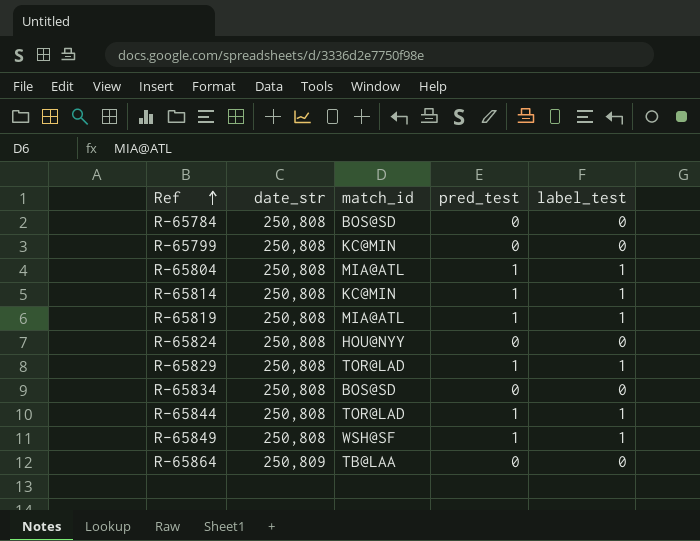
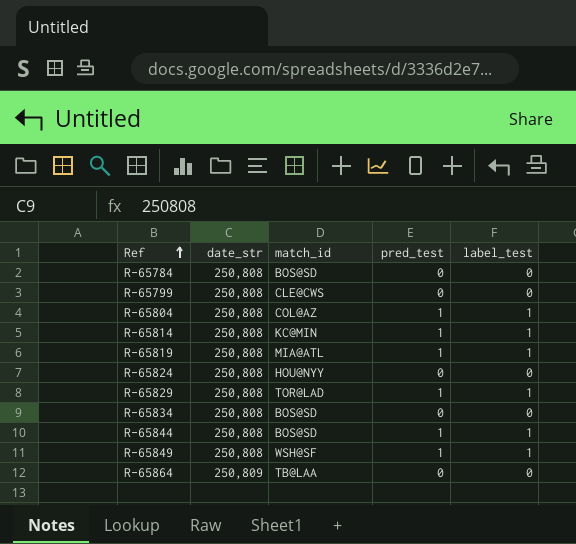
R-65799 | match_id: KC@MIN -> CLE@CWS
R-65804 | match_id: MIA@ATL -> COL@AZ
R-65844 | match_id: TOR@LAD -> BOS@SD

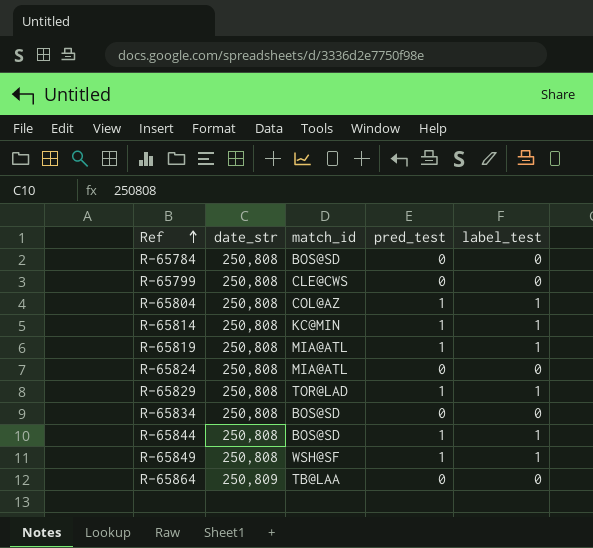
R-65824 | match_id: HOU@NYY -> MIA@ATL

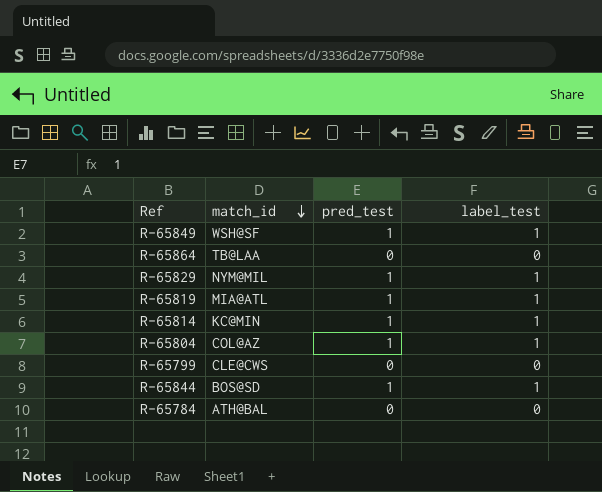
row order: Ref ascending -> match_id descending
column date_str | position: 2 -> none
row R-65824: 250,808 | MIA@ATL | 0 | 0 -> none
row R-65834: 250,808 | BOS@SD | 0 | 0 -> none
R-65829 | match_id: TOR@LAD -> NYM@MIL
R-65784 | match_id: BOS@SD -> ATH@BAL

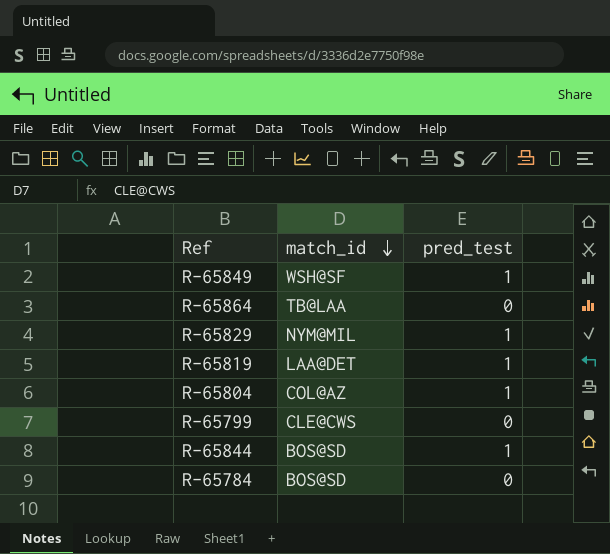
column label_test | position: 4 -> none
row R-65814: KC@MIN | 1 | 1 -> none
R-65819 | match_id: MIA@ATL -> LAA@DET
R-65784 | match_id: ATH@BAL -> BOS@SD

